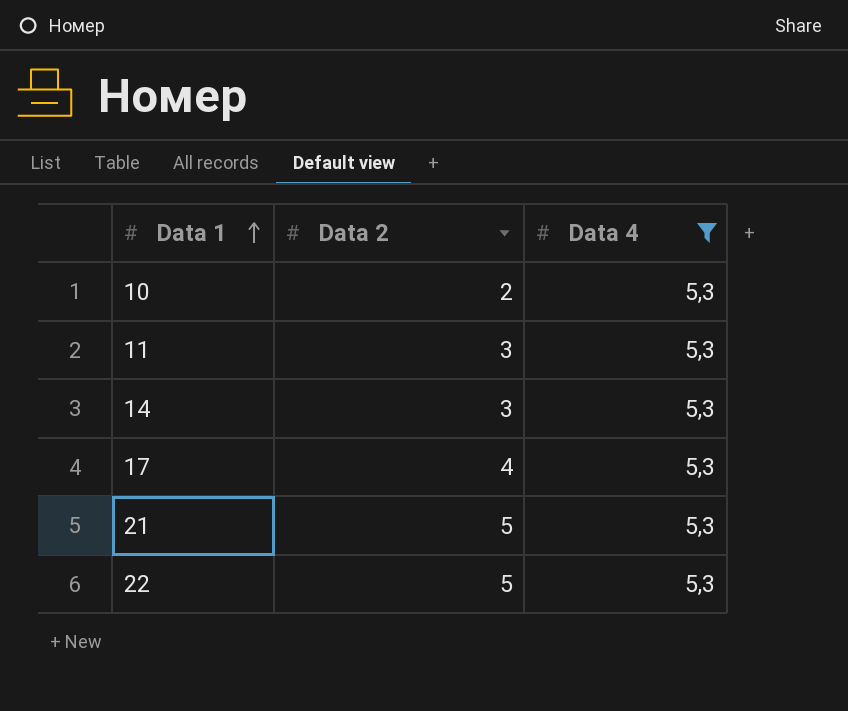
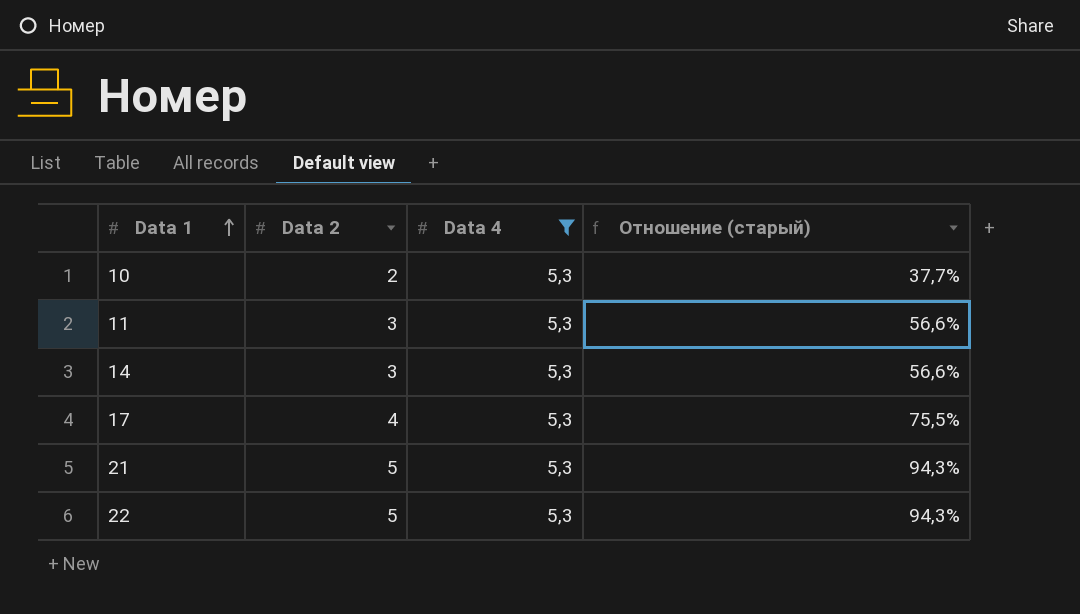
column Отношение (старый) | formula: none -> [Data 2] / [Data 4]

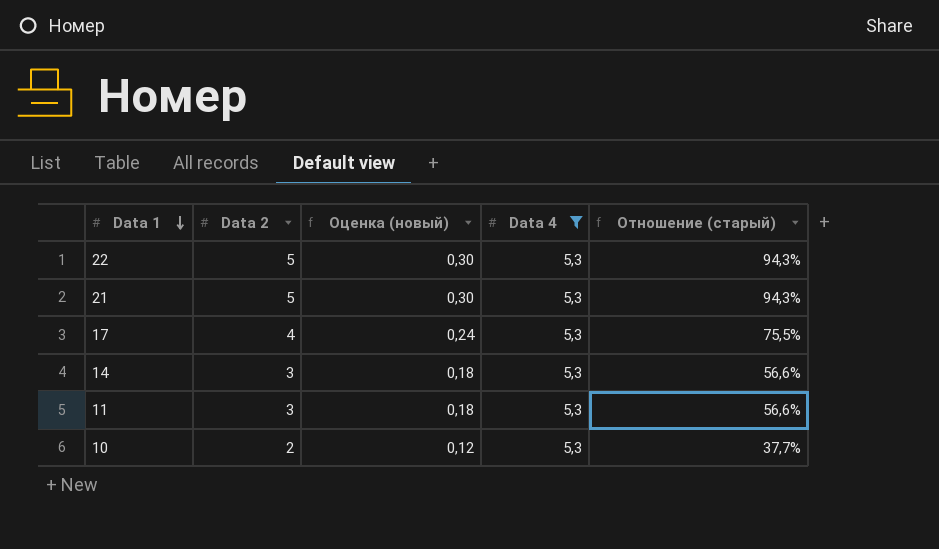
row order: Data 1 ascending -> Data 1 descending
column Оценка (новый) | formula: none -> [Data 2] * 0,06

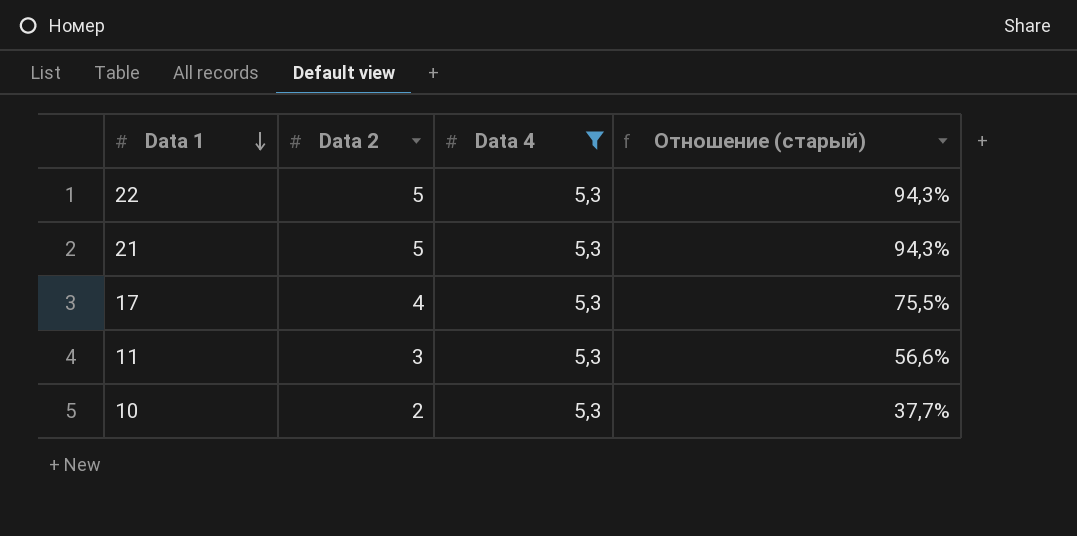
column Оценка (новый) | formula: [Data 2] * 0,06 -> none
row 14: 3 | 0,18 | 5,3 | 56,6% -> none

